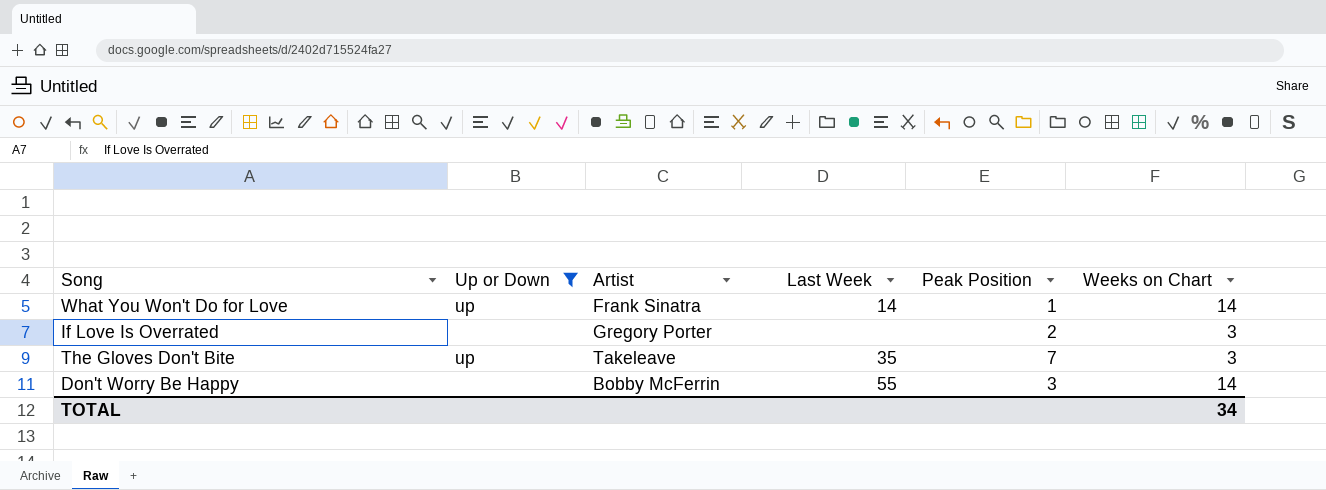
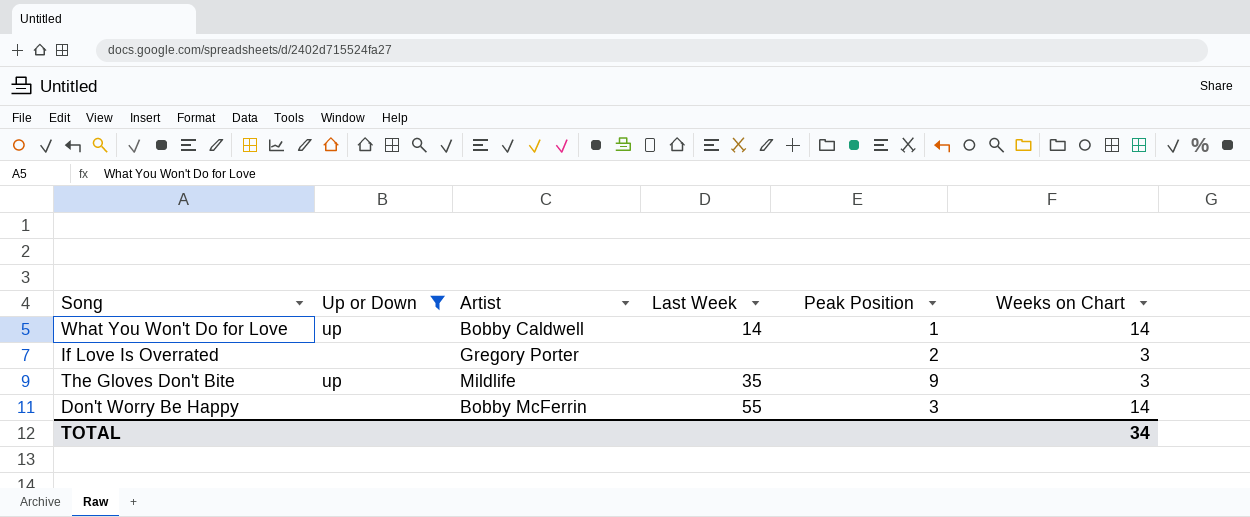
What You Won't Do for Love | Artist: Frank Sinatra -> Bobby Caldwell
The Gloves Don't Bite | Artist: Takeleave -> Mildlife
The Gloves Don't Bite | Peak Position: 7 -> 9

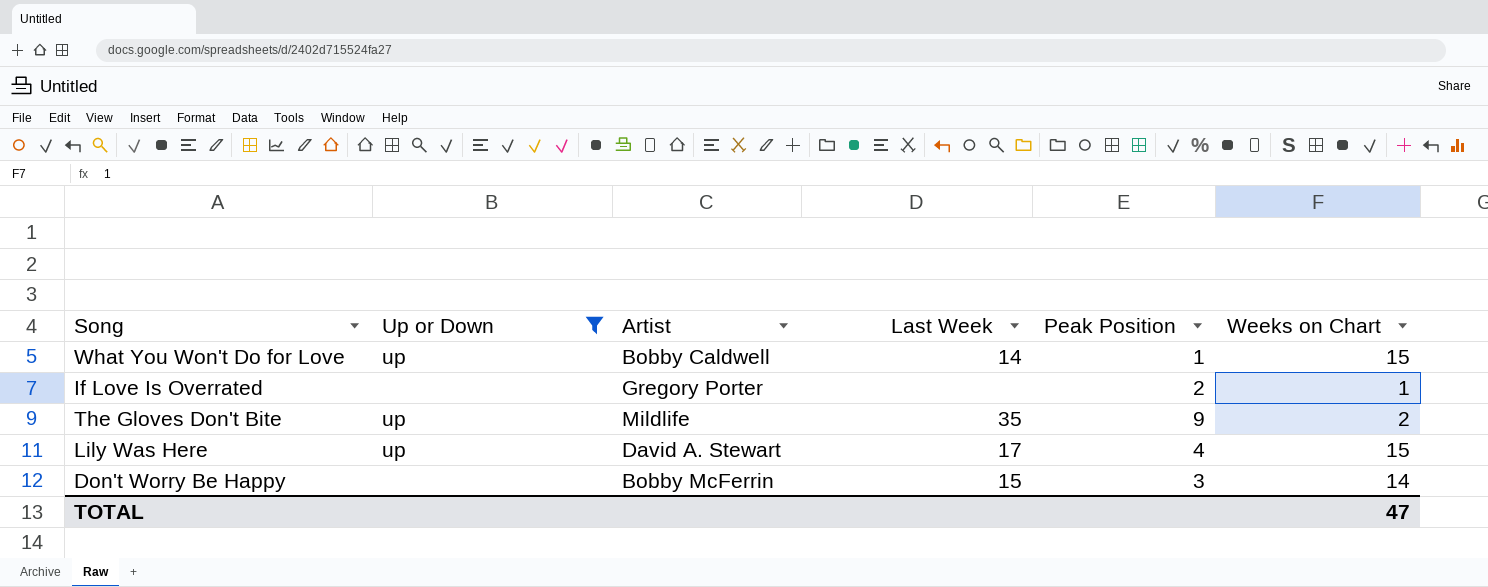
What You Won't Do for Love | Weeks on Chart: 14 -> 15
If Love Is Overrated | Weeks on Chart: 3 -> 1
The Gloves Don't Bite | Weeks on Chart: 3 -> 2
row Lily Was Here: none -> up | David A. Stewart | 17 | 4 | 15
Don't Worry Be Happy | Last Week: 55 -> 15
TOTAL | Weeks on Chart: 34 -> 47

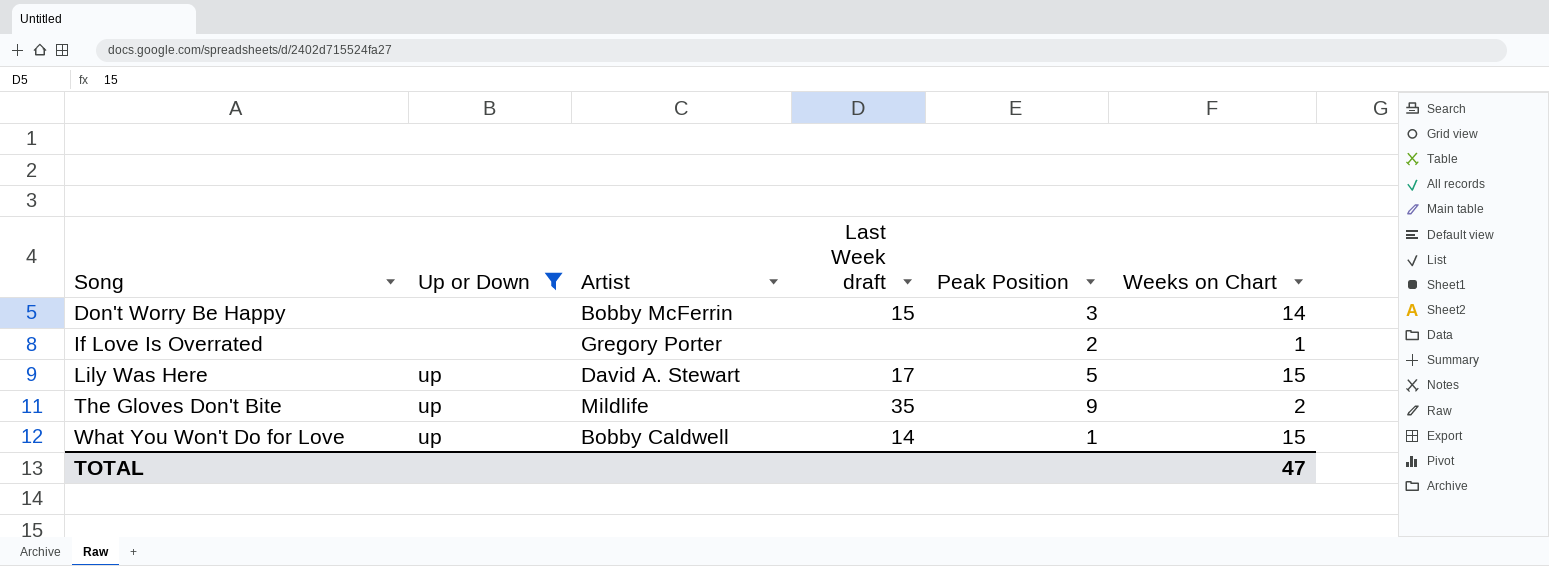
row order: none -> Song ascending
column name: Last Week -> Last Week draft
Lily Was Here | Peak Position: 4 -> 5

